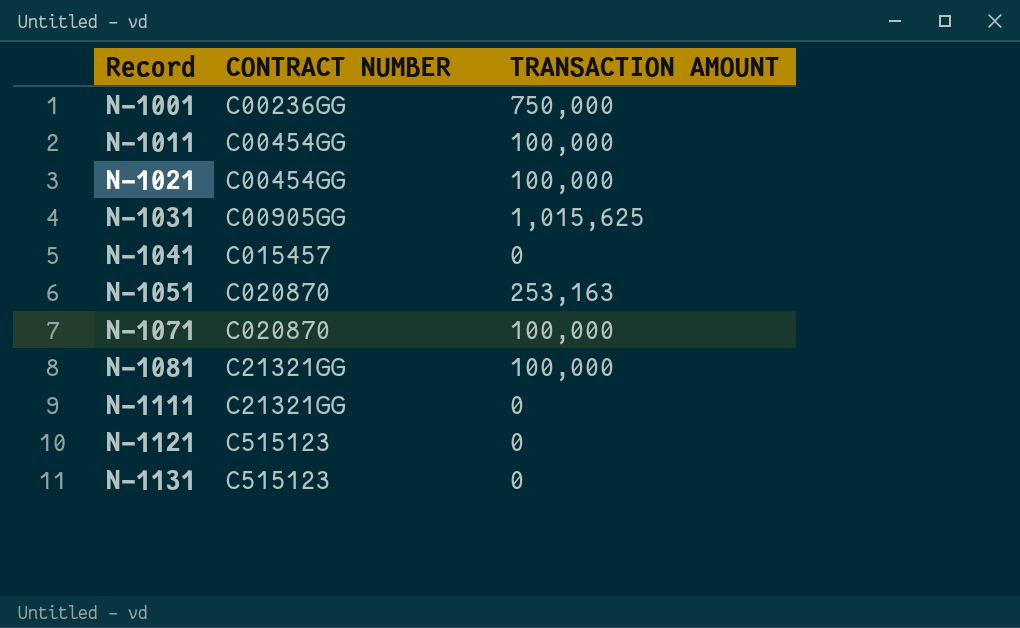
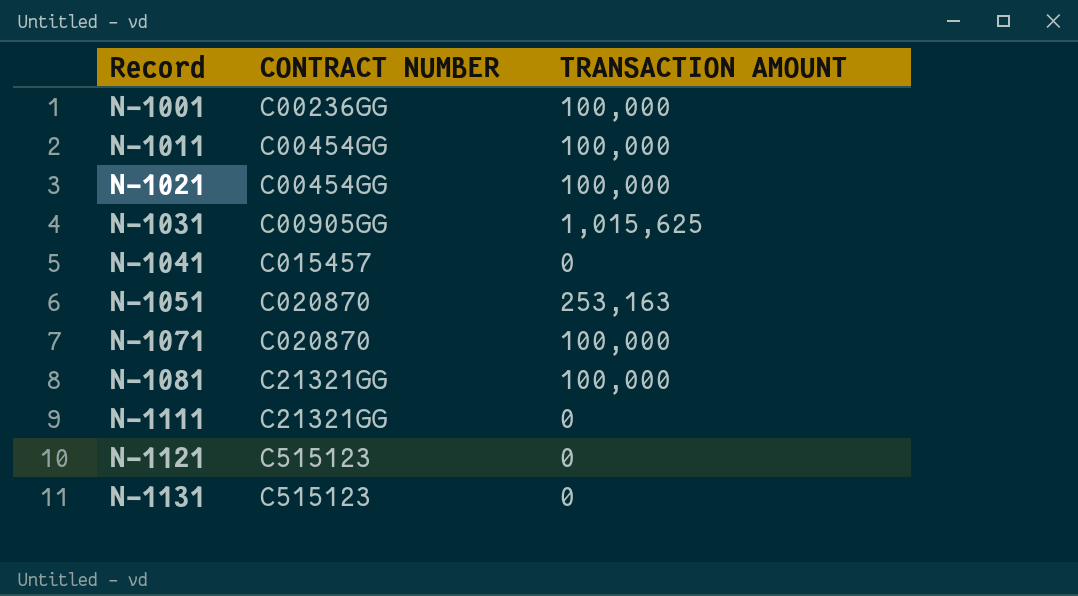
N-1001 | TRANSACTION AMOUNT: 750,000 -> 100,000

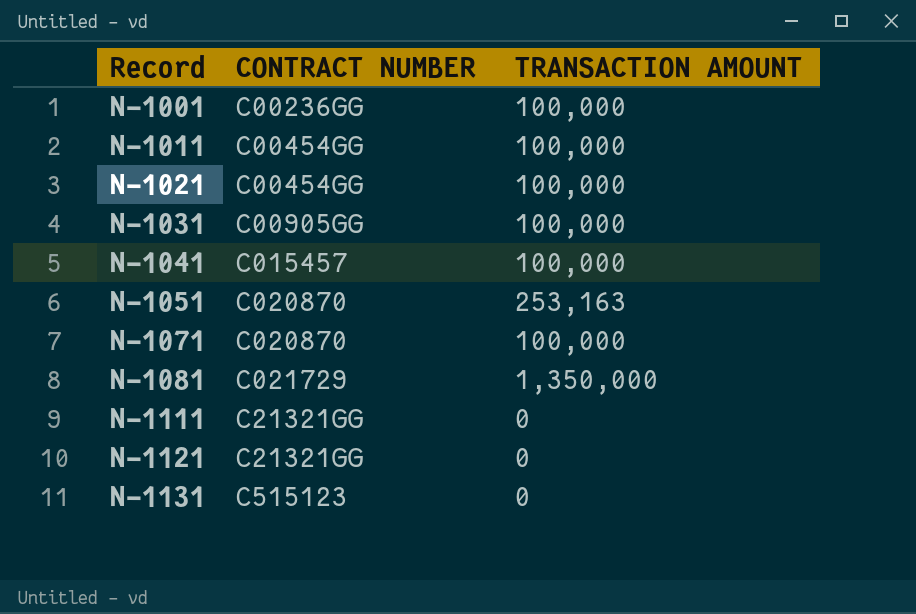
N-1031 | TRANSACTION AMOUNT: 1,015,625 -> 100,000
N-1041 | TRANSACTION AMOUNT: 0 -> 100,000
N-1081 | CONTRACT NUMBER: C21321GG -> C021729
N-1081 | TRANSACTION AMOUNT: 100,000 -> 1,350,000
N-1121 | CONTRACT NUMBER: C515123 -> C21321GG

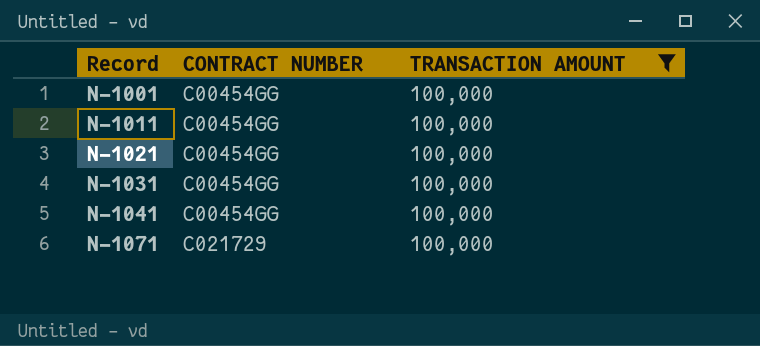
filter: none -> TRANSACTION AMOUNT = 100,000
N-1001 | CONTRACT NUMBER: C00236GG -> C00454GG
N-1031 | CONTRACT NUMBER: C00905GG -> C00454GG
N-1041 | CONTRACT NUMBER: C015457 -> C00454GG
N-1071 | CONTRACT NUMBER: C020870 -> C021729

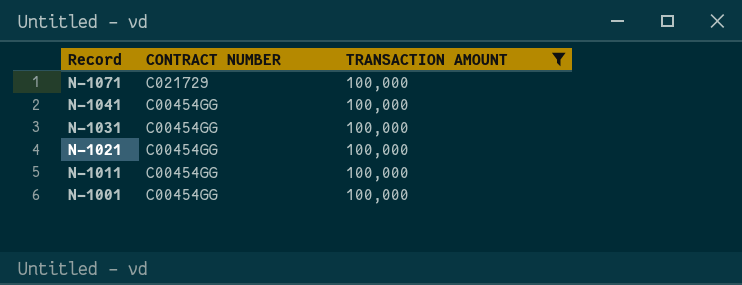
row order: Record ascending -> Record descending

